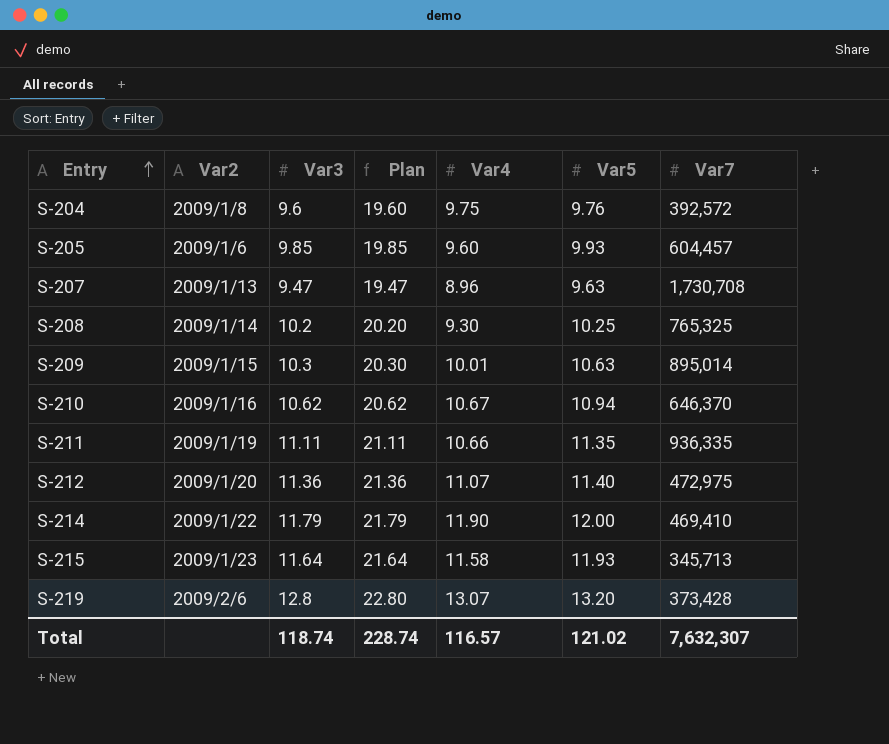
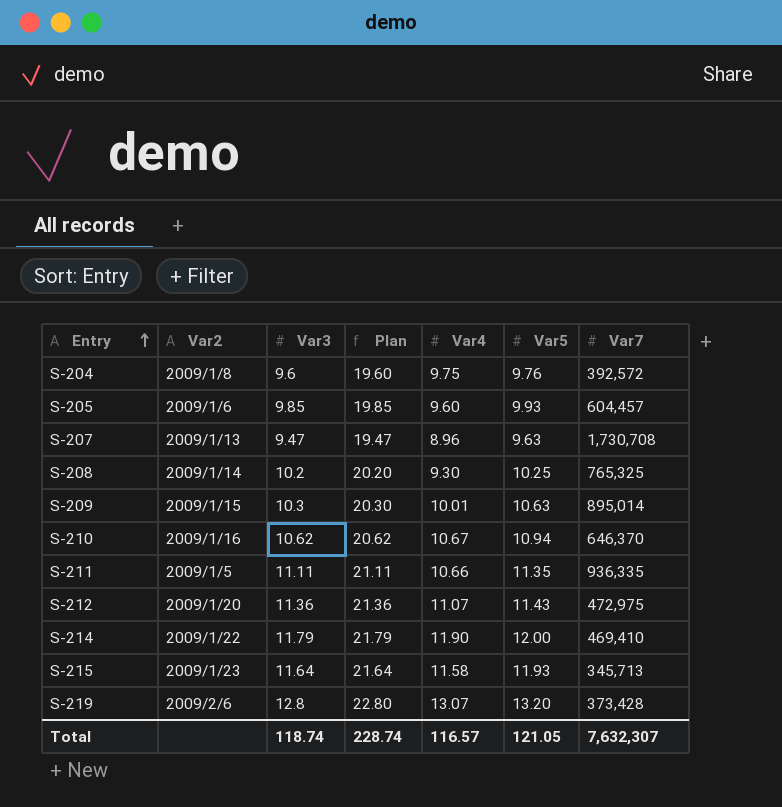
S-211 | Var2: 2009/1/19 -> 2009/1/5
S-212 | Var5: 11.40 -> 11.43
Total | Var5: 121.02 -> 121.05

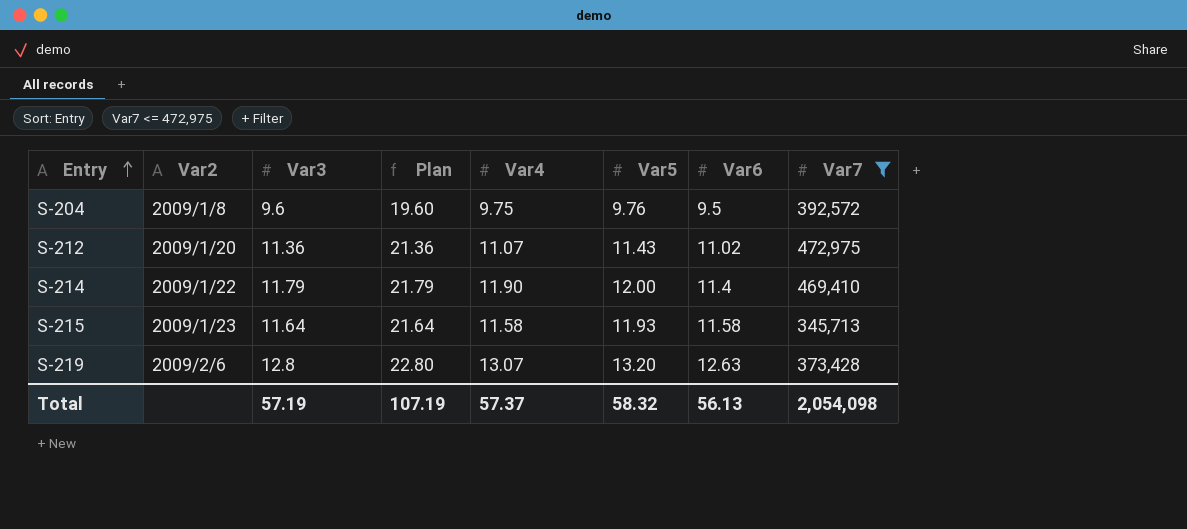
filter: none -> Var7 <= 472,975
column Var6 | position: none -> 7
Total | Var3: 118.74 -> 57.19
Total | Plan: 228.74 -> 107.19
Total | Var4: 116.57 -> 57.37
Total | Var5: 121.05 -> 58.32
Total | Var7: 7,632,307 -> 2,054,098

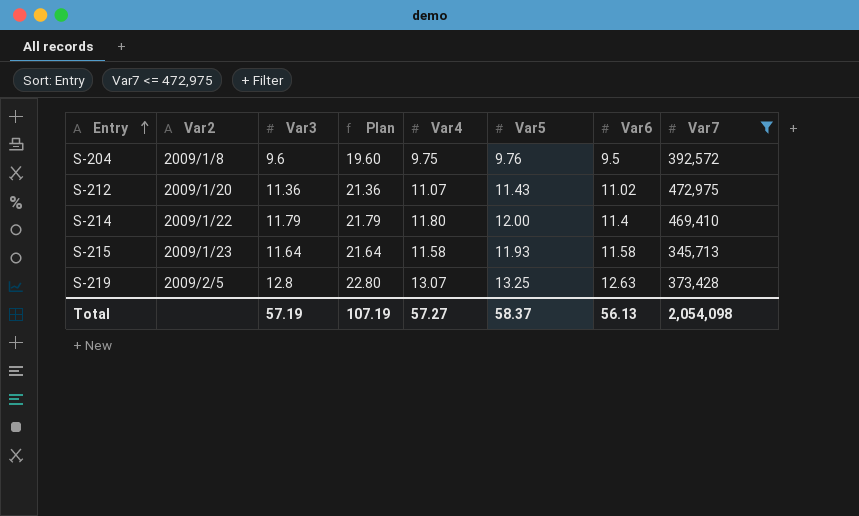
S-214 | Var4: 11.90 -> 11.80
S-219 | Var2: 2009/2/6 -> 2009/2/5
S-219 | Var5: 13.20 -> 13.25
Total | Var4: 57.37 -> 57.27
Total | Var5: 58.32 -> 58.37

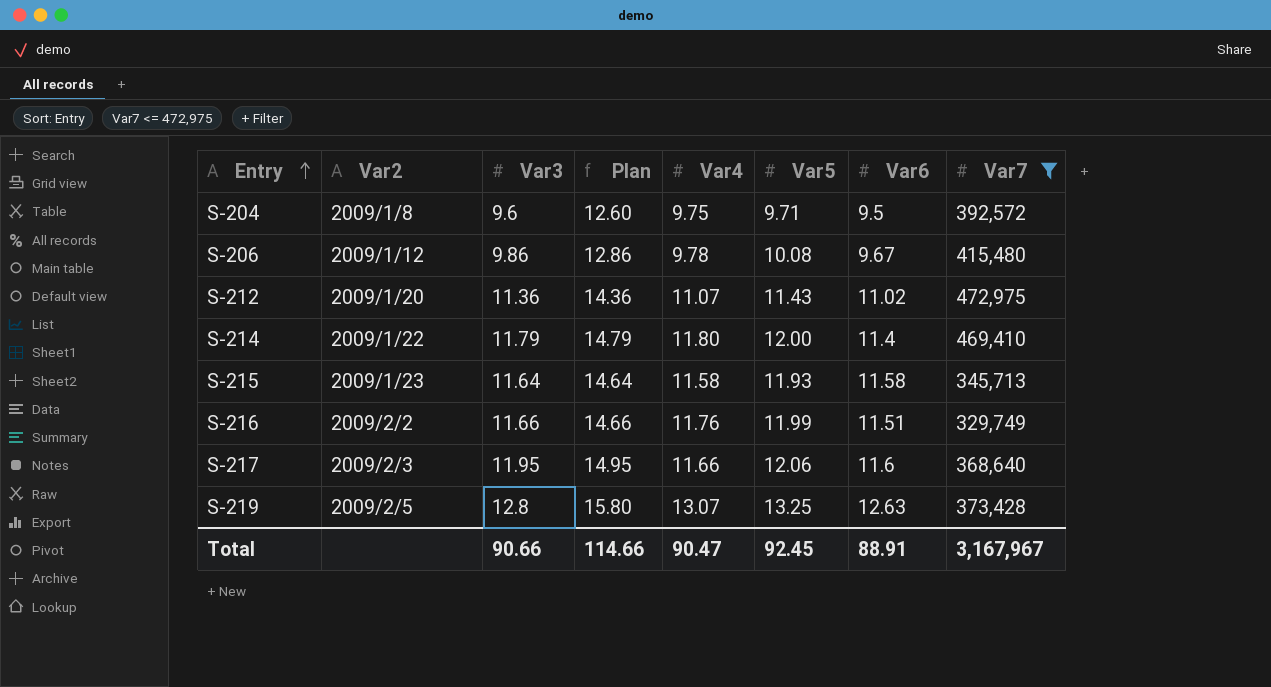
column Plan | formula: [Var3] + 10 -> [Var3] + 3
S-204 | Var5: 9.76 -> 9.71
row S-206: none -> 2009/1/12 | 9.86 | 12.86 | 9.78 | 10.08 | 9.67 | 415,480
row S-216: none -> 2009/2/2 | 11.66 | 14.66 | 11.76 | 11.99 | 11.51 | 329,749
row S-217: none -> 2009/2/3 | 11.95 | 14.95 | 11.66 | 12.06 | 11.6 | 368,640
Total | Var3: 57.19 -> 90.66
Total | Plan: 107.19 -> 114.66
Total | Var4: 57.27 -> 90.47
Total | Var5: 58.37 -> 92.45
Total | Var6: 56.13 -> 88.91
Total | Var7: 2,054,098 -> 3,167,967

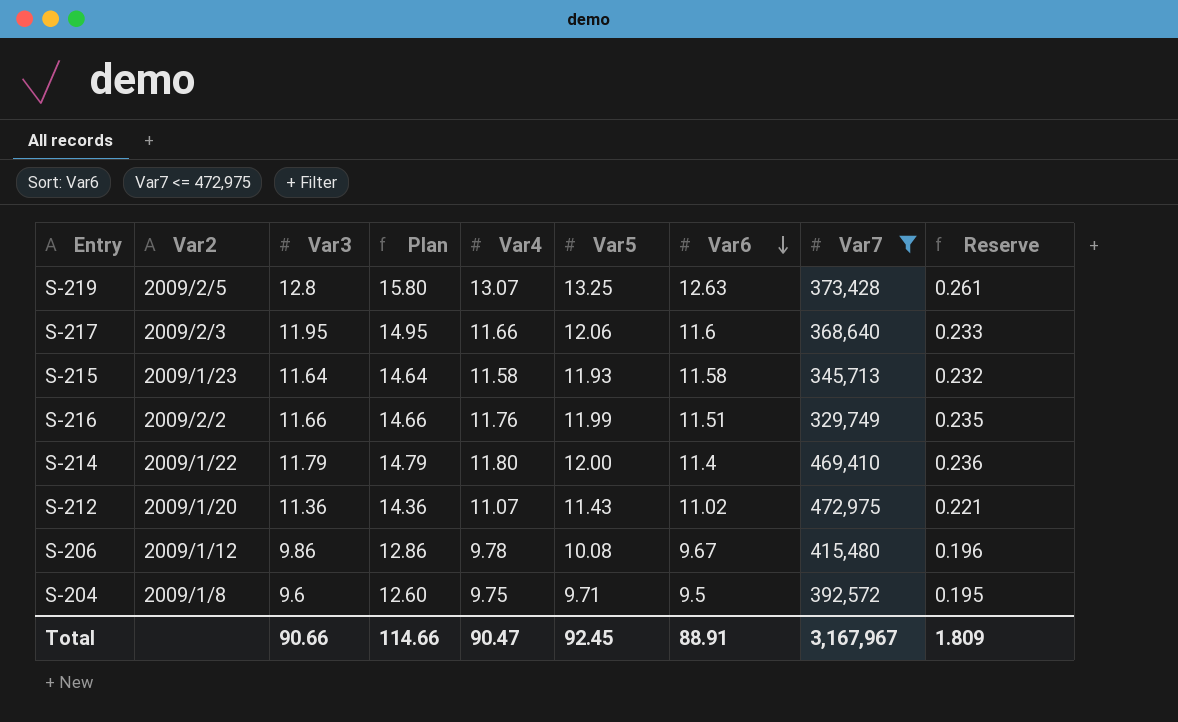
row order: Entry ascending -> Var6 descending
column Reserve | formula: none -> [Var4] * 0.02

